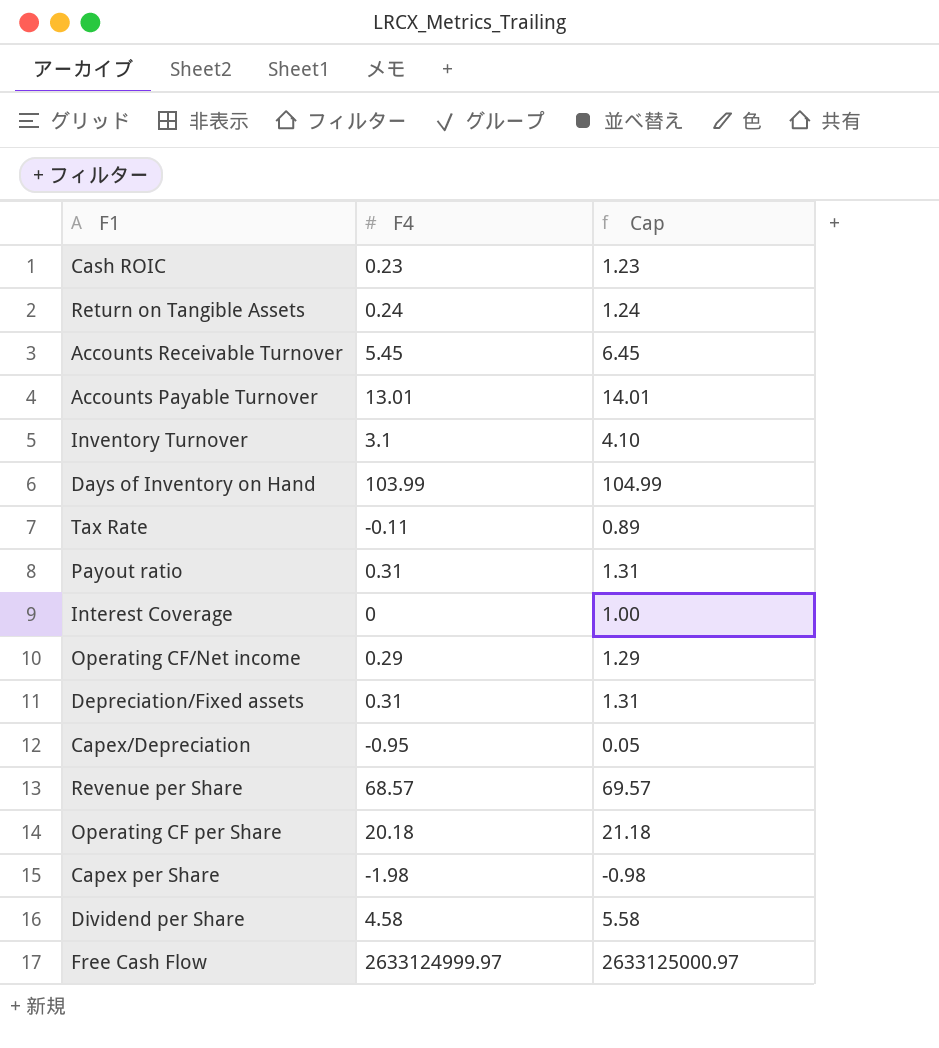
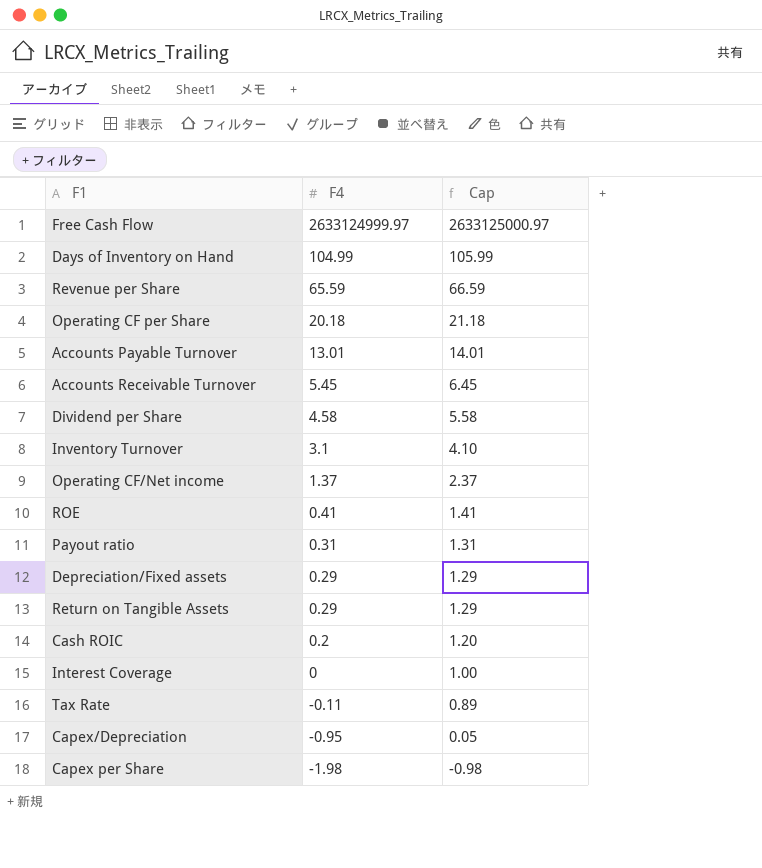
row order: none -> F4 descending
Days of Inventory on Hand | F4: 103.99 -> 104.99
Days of Inventory on Hand | Cap: 104.99 -> 105.99
Revenue per Share | F4: 68.57 -> 65.59
Revenue per Share | Cap: 69.57 -> 66.59
Operating CF/Net income | F4: 0.29 -> 1.37
Operating CF/Net income | Cap: 1.29 -> 2.37
row ROE: none -> 0.41 | 1.41
Depreciation/Fixed assets | F4: 0.31 -> 0.29
Depreciation/Fixed assets | Cap: 1.31 -> 1.29
Return on Tangible Assets | F4: 0.24 -> 0.29
Return on Tangible Assets | Cap: 1.24 -> 1.29
Cash ROIC | F4: 0.23 -> 0.2
Cash ROIC | Cap: 1.23 -> 1.20

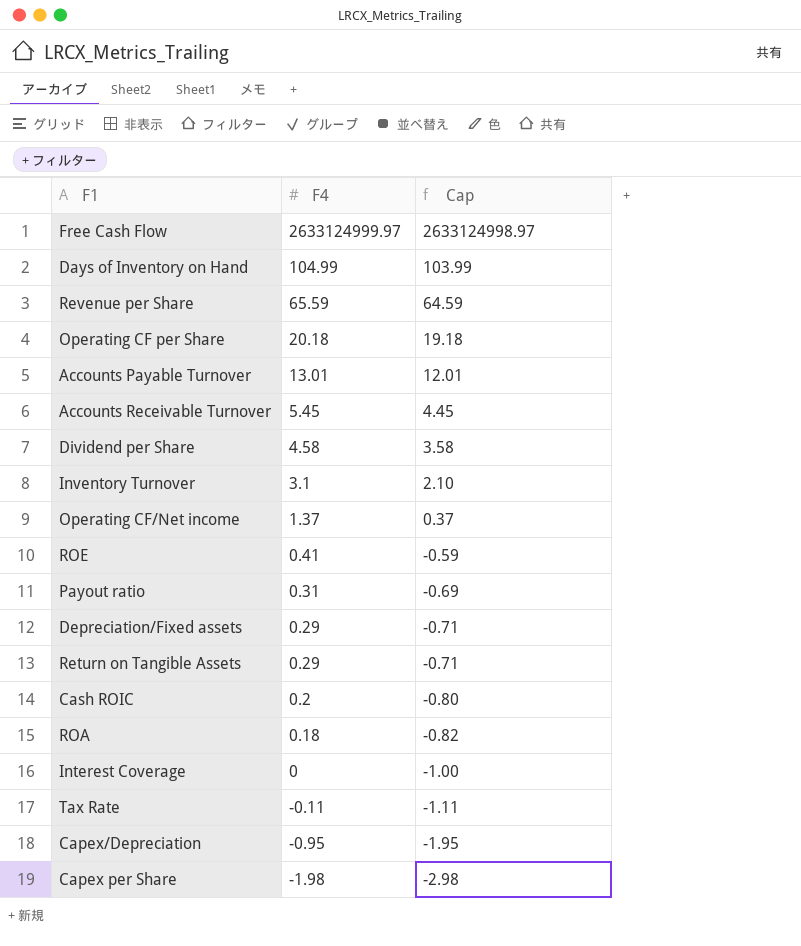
column Cap | formula: [F4] + 1 -> [F4] - 1
row ROA: none -> 0.18 | -0.82

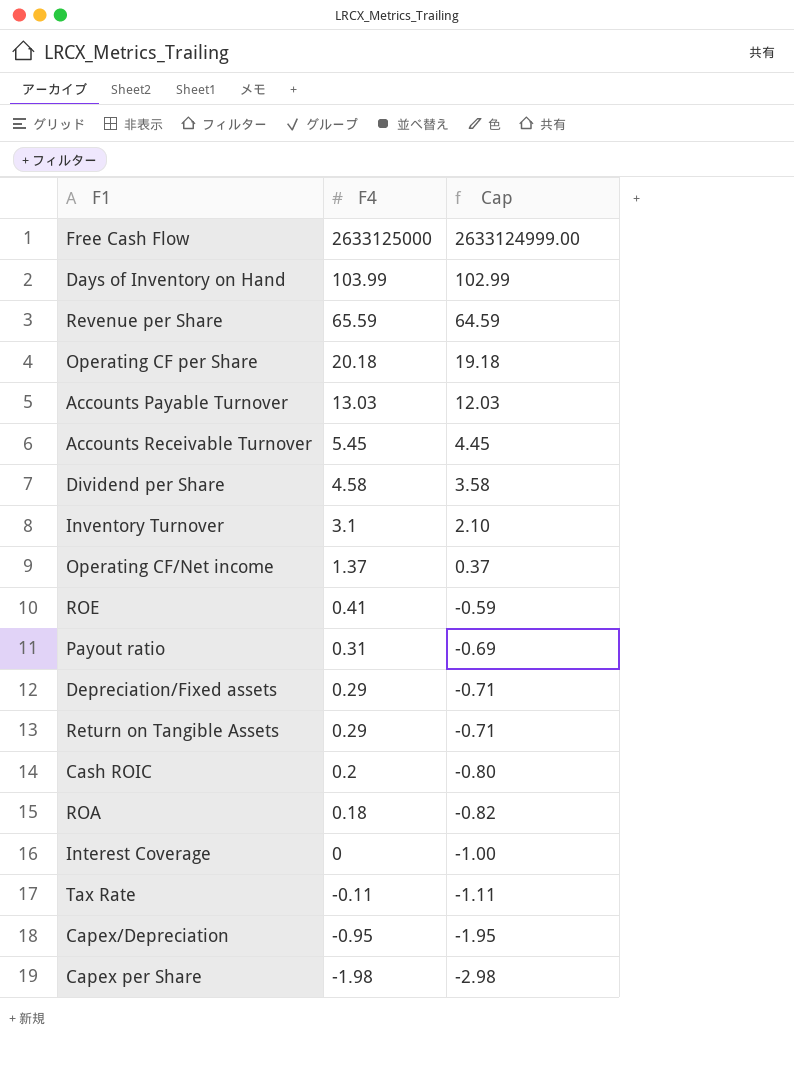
Free Cash Flow | F4: 2633124999.97 -> 2633125000
Free Cash Flow | Cap: 2633124998.97 -> 2633124999.00
Days of Inventory on Hand | F4: 104.99 -> 103.99
Days of Inventory on Hand | Cap: 103.99 -> 102.99
Accounts Payable Turnover | F4: 13.01 -> 13.03
Accounts Payable Turnover | Cap: 12.01 -> 12.03

